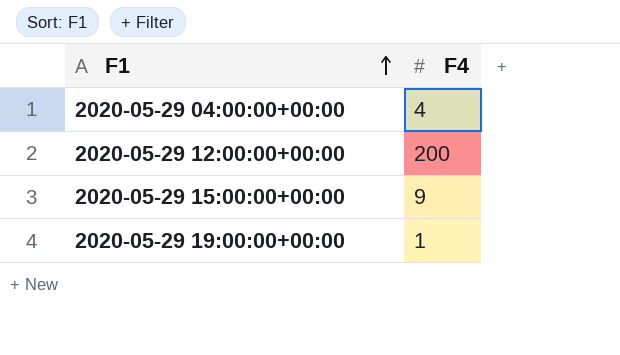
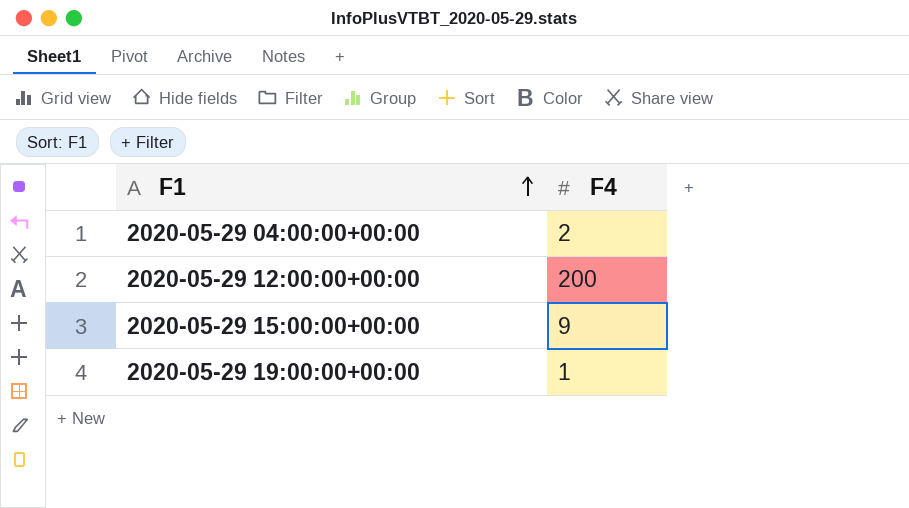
2020-05-29 04:00:00+00:00 | F4: 4 -> 2

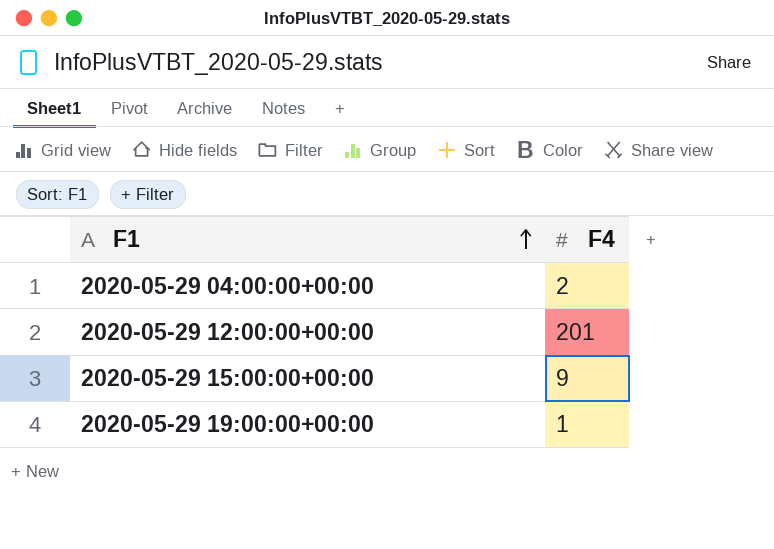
2020-05-29 12:00:00+00:00 | F4: 200 -> 201

